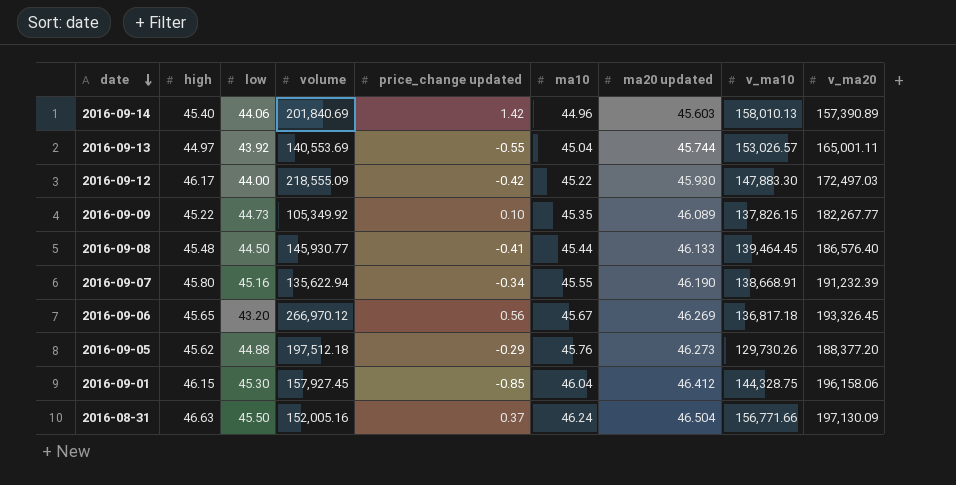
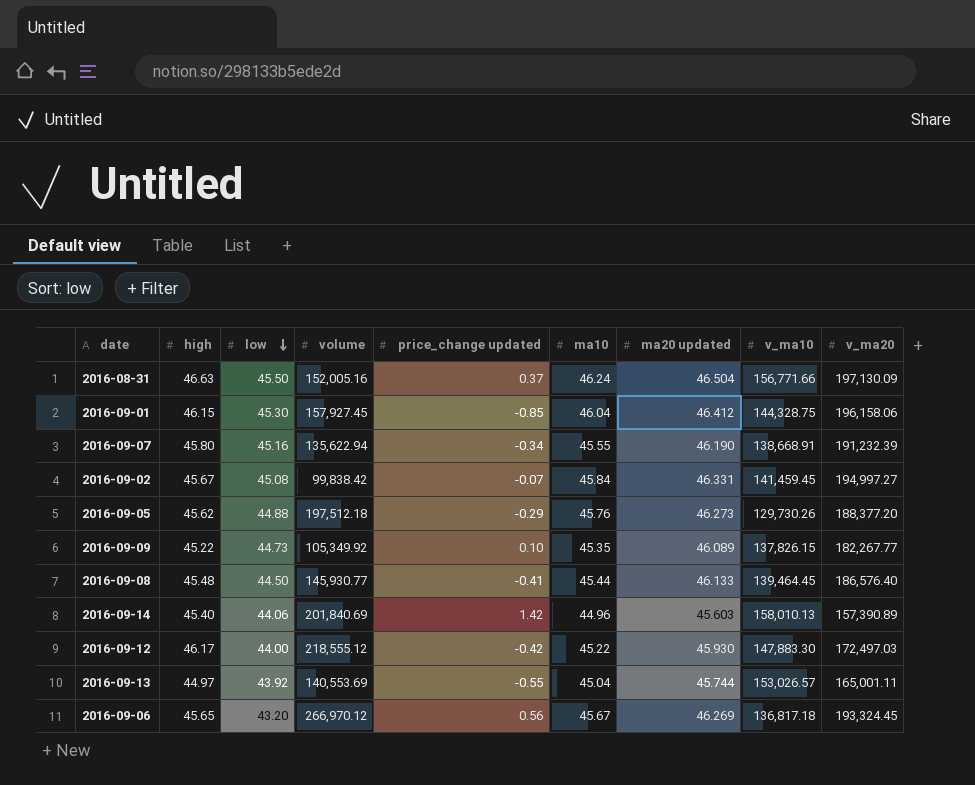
row order: date descending -> low descending
row 2016-09-02: none -> 45.67 | 45.08 | 99,838.42 | -0.07 | 45.84 | 46.331 | 141,459.45 | 194,997.27
2016-09-12 | volume: 218,555.09 -> 218,555.12
2016-09-06 | v_ma20: 193,326.45 -> 193,324.45

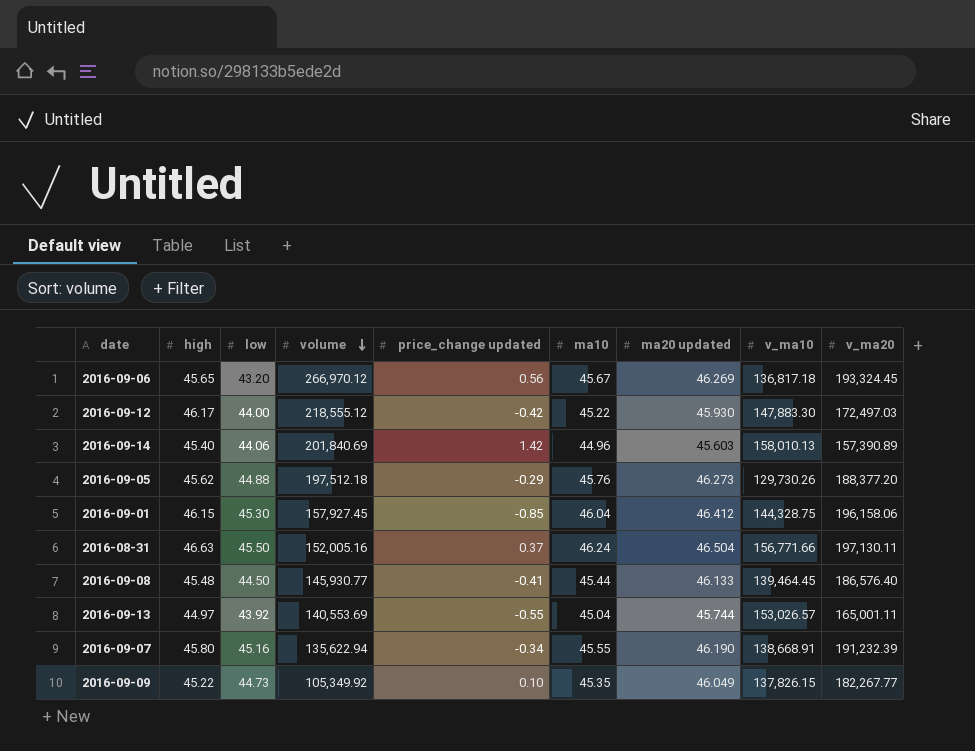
row order: low descending -> volume descending
row 2016-09-02: 45.67 | 45.08 | 99,838.42 | -0.07 | 45.84 | 46.331 | 141,459.45 | 194,997.27 -> none
2016-08-31 | v_ma20: 197,130.09 -> 197,130.11
2016-09-09 | ma20 updated: 46.089 -> 46.049

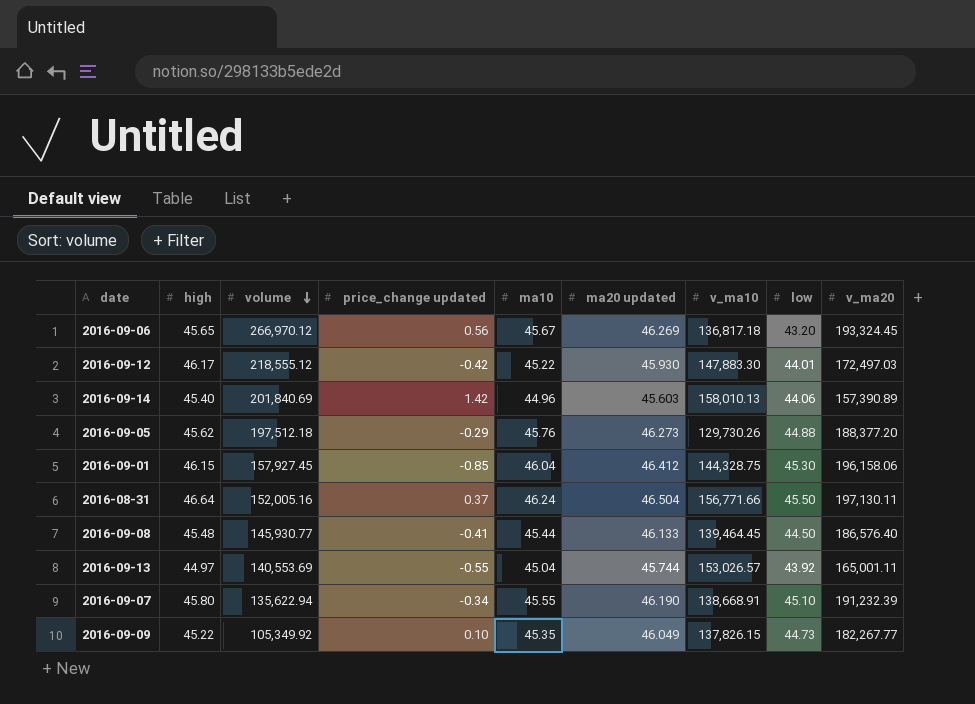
column low | position: 3 -> 8
2016-09-12 | low: 44.00 -> 44.01
2016-08-31 | high: 46.63 -> 46.64
2016-09-07 | low: 45.16 -> 45.10

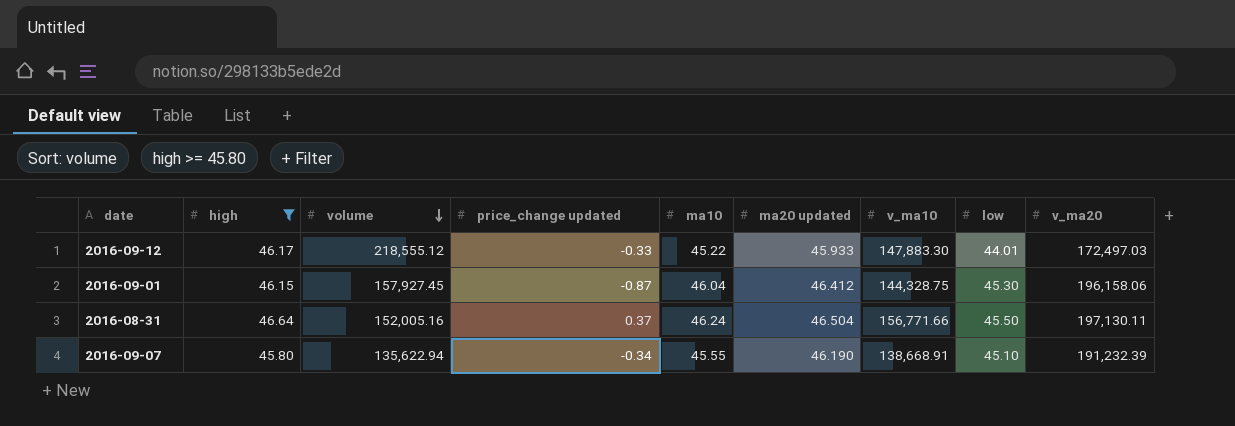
filter: none -> high >= 45.80
2016-09-12 | price_change updated: -0.42 -> -0.33
2016-09-12 | ma20 updated: 45.930 -> 45.933
2016-09-01 | price_change updated: -0.85 -> -0.87

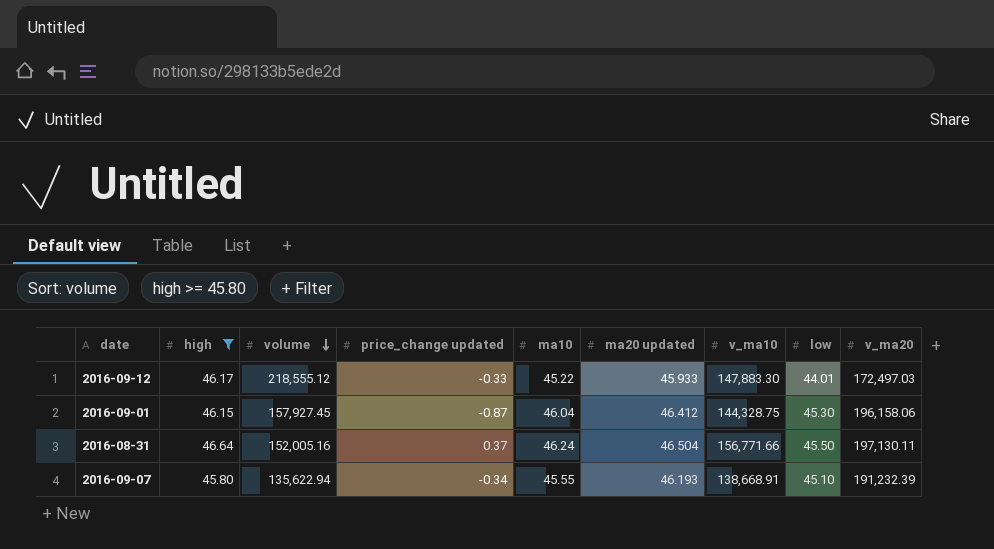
2016-09-07 | ma20 updated: 46.190 -> 46.193

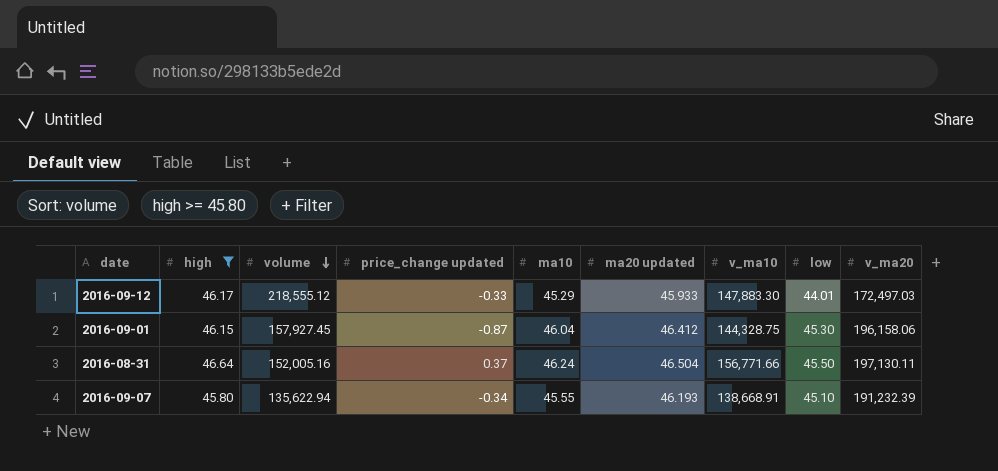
2016-09-12 | ma10: 45.22 -> 45.29

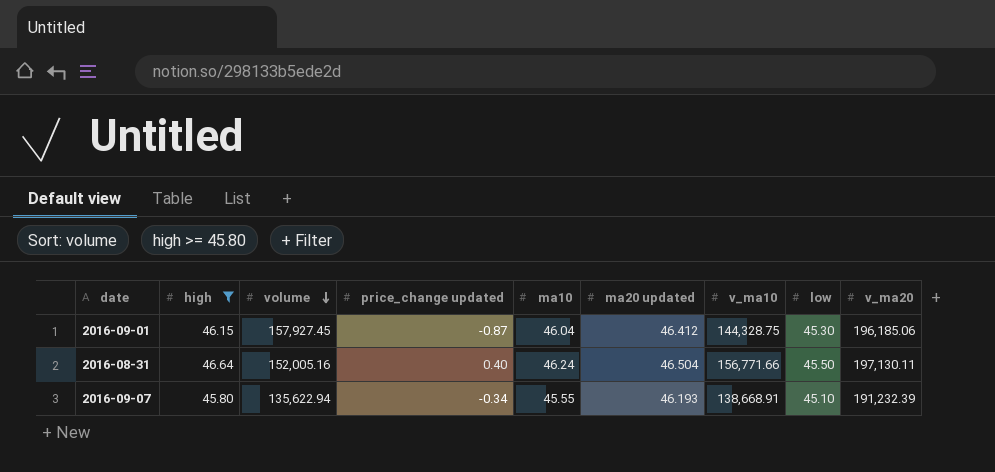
row 2016-09-12: 46.17 | 218,555.12 | -0.33 | 45.29 | 45.933 | 147,883.30 | 44.01 | 172,497.03 -> none
2016-09-01 | v_ma20: 196,158.06 -> 196,185.06
2016-08-31 | price_change updated: 0.37 -> 0.40

